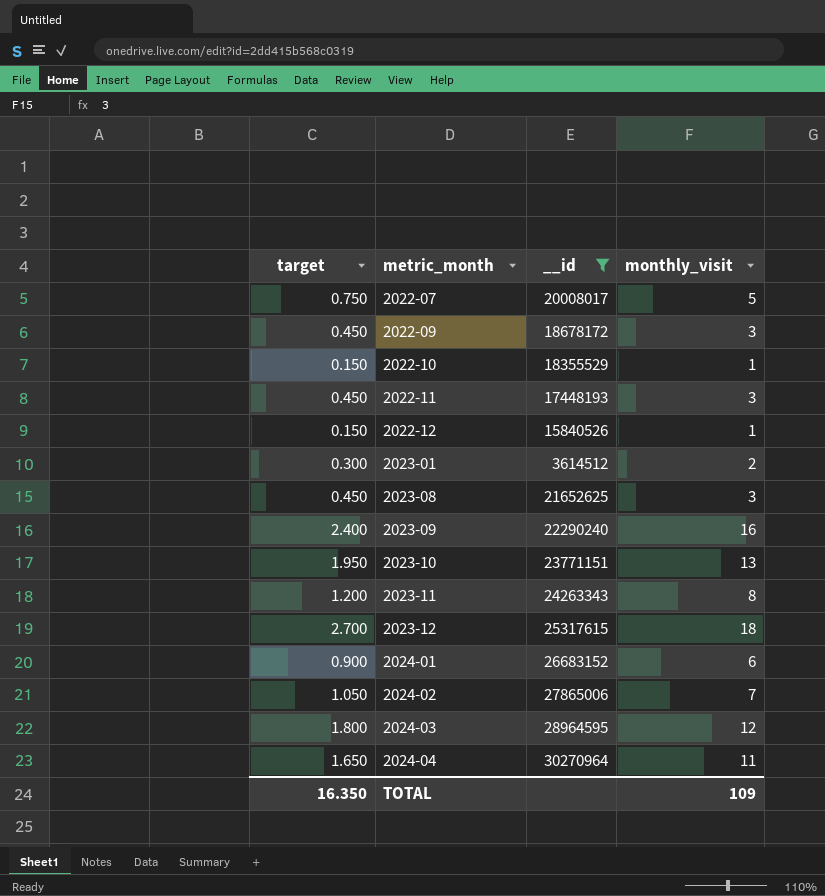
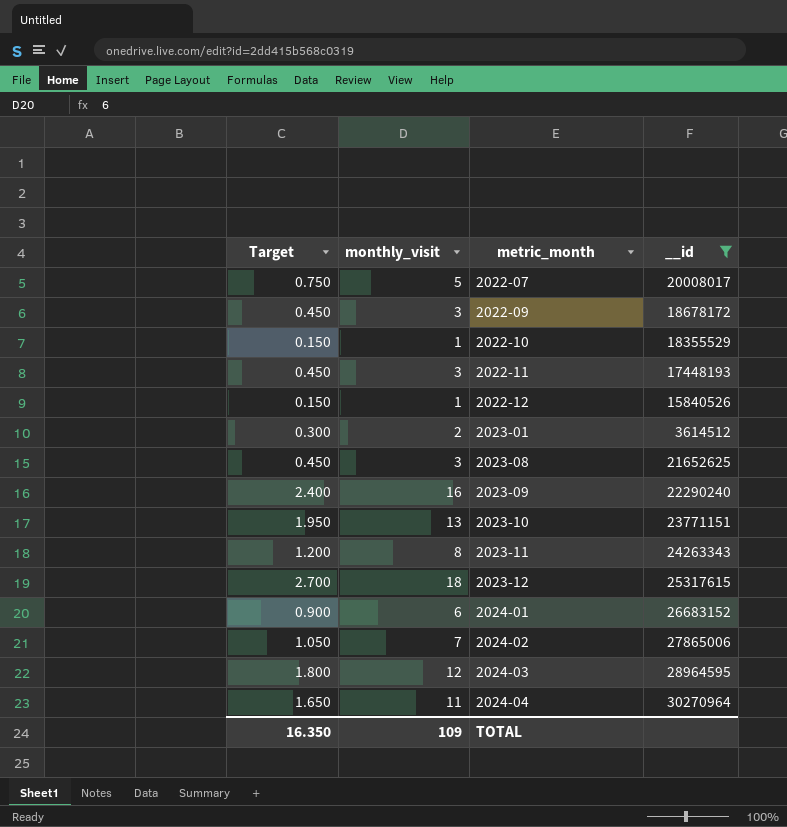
column name: target -> Target
column monthly_visit | position: 4 -> 2

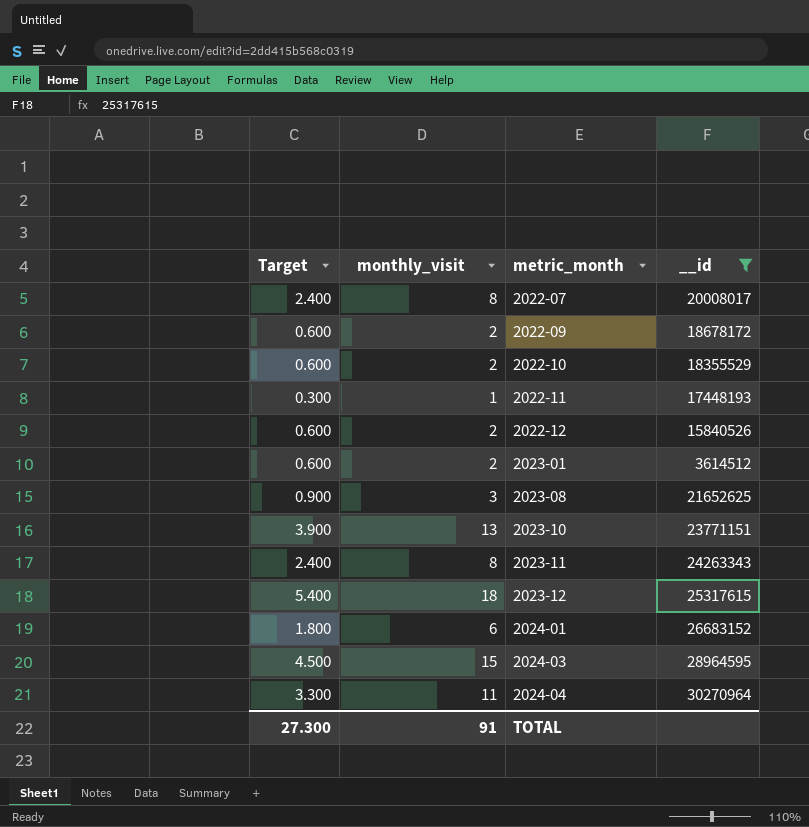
column Target | formula: [monthly_visit] * 0.15 -> [monthly_visit] * 0.3
row 2023-09: 2.400 | 16 | 22290240 -> none
row 2024-02: 1.050 | 7 | 27865006 -> none
2022-07 | monthly_visit: 5 -> 8
2022-09 | monthly_visit: 3 -> 2
2022-10 | monthly_visit: 1 -> 2
2022-11 | monthly_visit: 3 -> 1
2022-12 | monthly_visit: 1 -> 2
2024-03 | monthly_visit: 12 -> 15
TOTAL | Target: 16.350 -> 27.300
TOTAL | monthly_visit: 109 -> 91

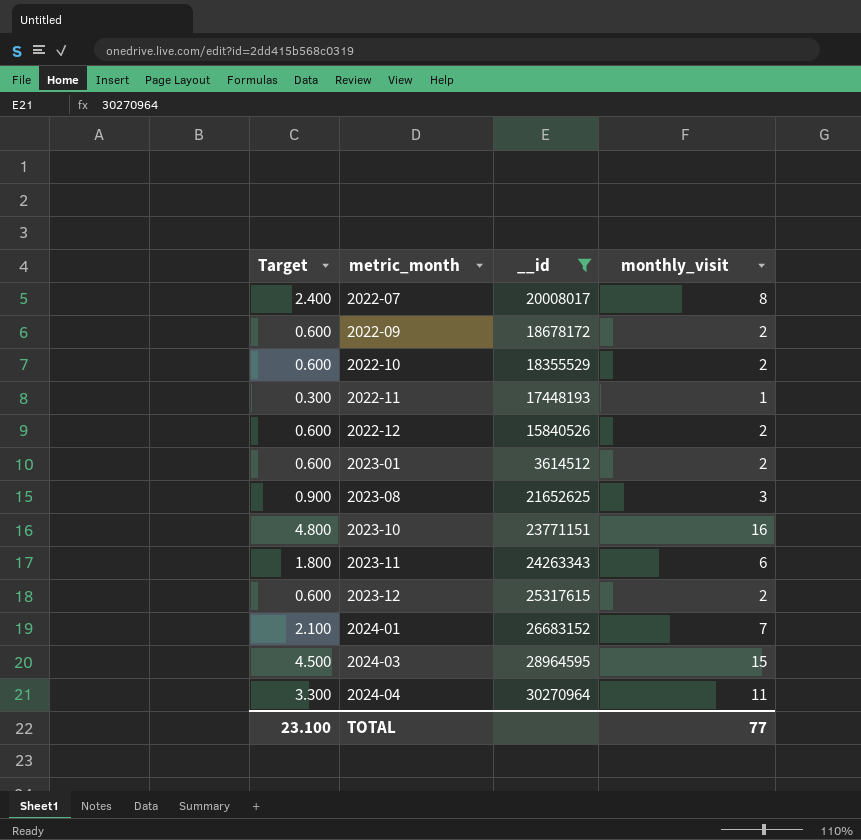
column monthly_visit | position: 2 -> 4
2023-10 | Target: 3.900 -> 4.800
2023-10 | monthly_visit: 13 -> 16
2023-11 | Target: 2.400 -> 1.800
2023-11 | monthly_visit: 8 -> 6
2023-12 | Target: 5.400 -> 0.600
2023-12 | monthly_visit: 18 -> 2
2024-01 | Target: 1.800 -> 2.100
2024-01 | monthly_visit: 6 -> 7
TOTAL | Target: 27.300 -> 23.100
TOTAL | monthly_visit: 91 -> 77

